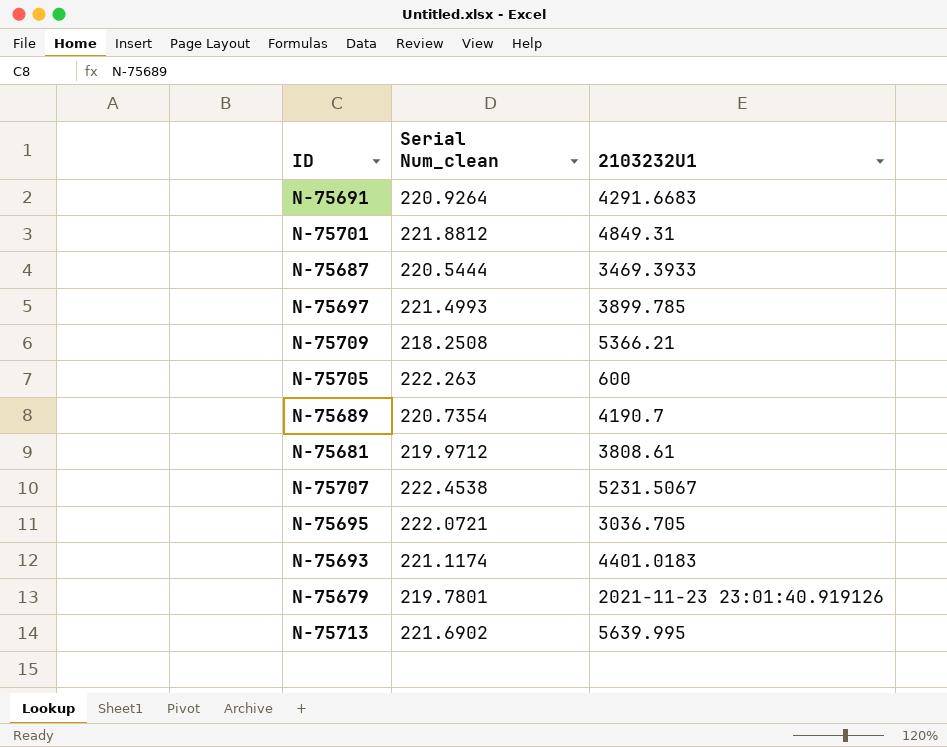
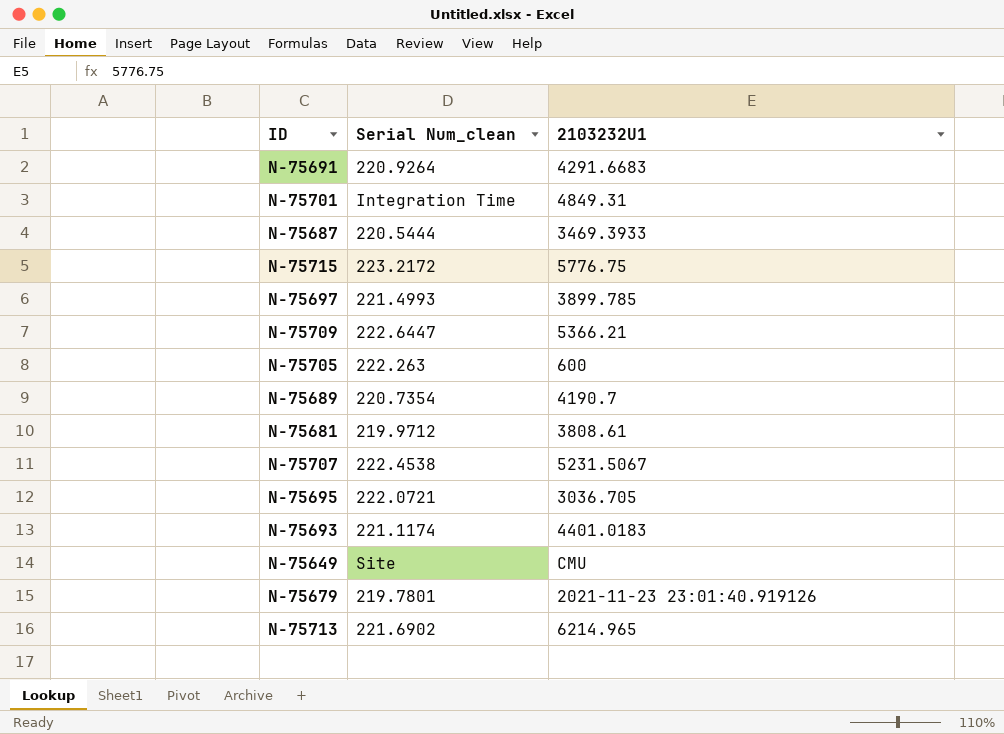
N-75701 | Serial Num_clean: 221.8812 -> Integration Time
row N-75715: none -> 223.2172 | 5776.75
N-75709 | Serial Num_clean: 218.2508 -> 222.6447
row N-75649: none -> Site | CMU
N-75713 | 2103232U1: 5639.995 -> 6214.965

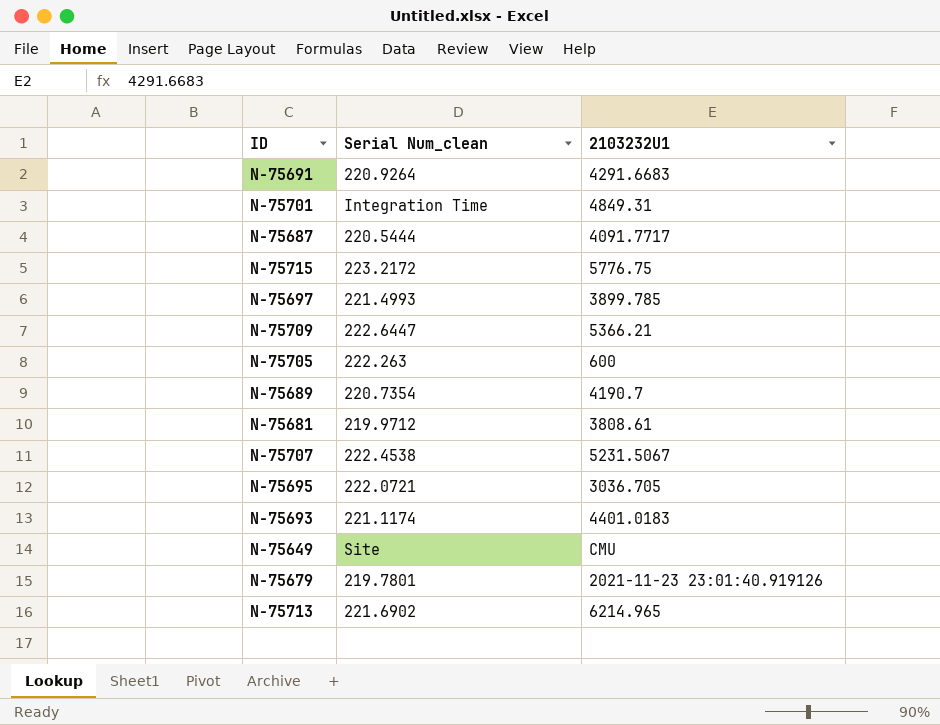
N-75687 | 2103232U1: 3469.3933 -> 4091.7717

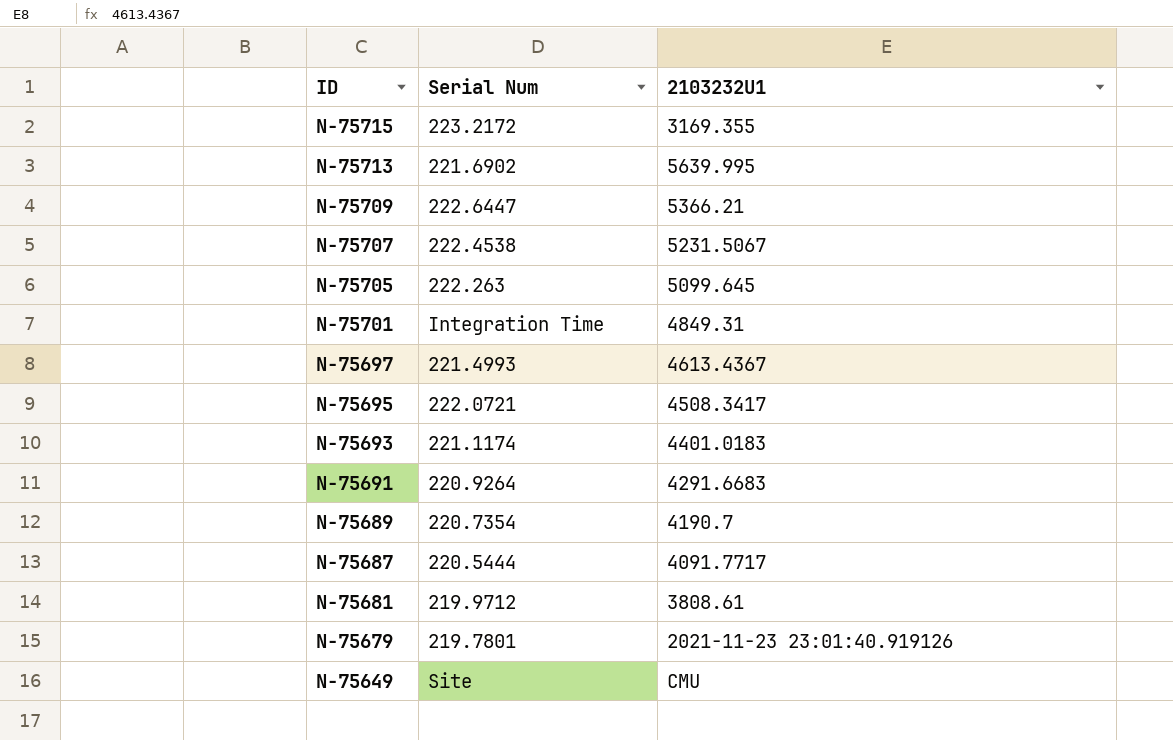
row order: none -> ID descending
column name: Serial Num_clean -> Serial Num
N-75715 | 2103232U1: 5776.75 -> 3169.355
N-75713 | 2103232U1: 6214.965 -> 5639.995
N-75705 | 2103232U1: 600 -> 5099.645
N-75697 | 2103232U1: 3899.785 -> 4613.4367
N-75695 | 2103232U1: 3036.705 -> 4508.3417

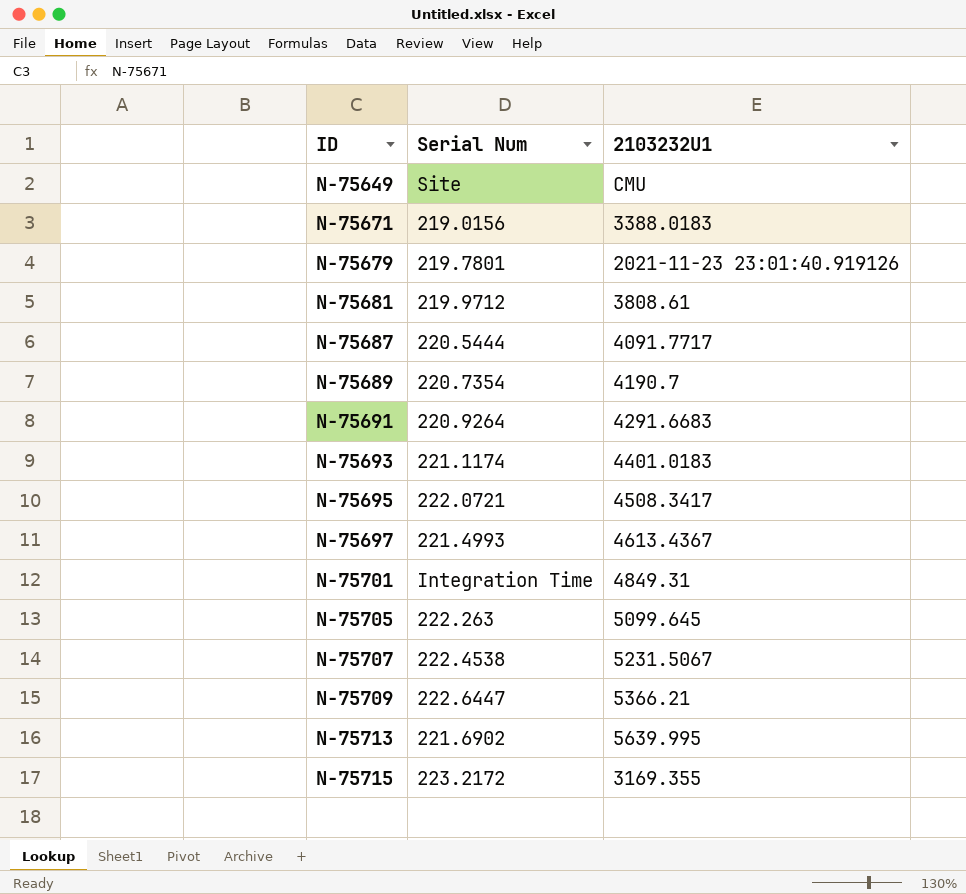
row order: ID descending -> ID ascending
row N-75671: none -> 219.0156 | 3388.0183

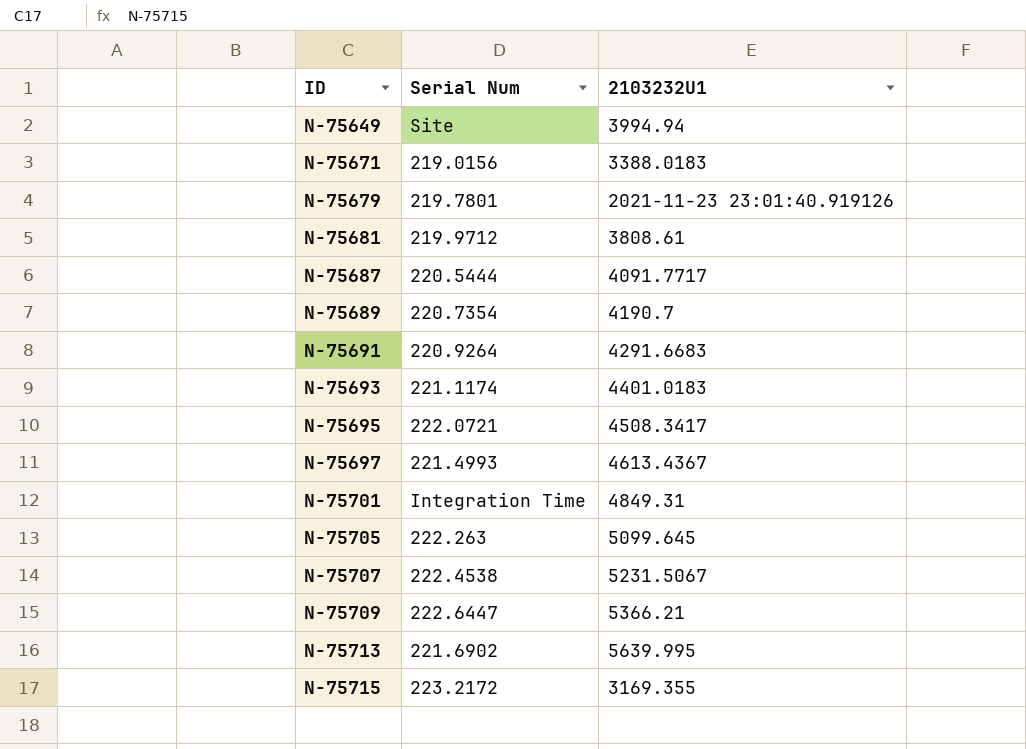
N-75649 | 2103232U1: CMU -> 3994.94

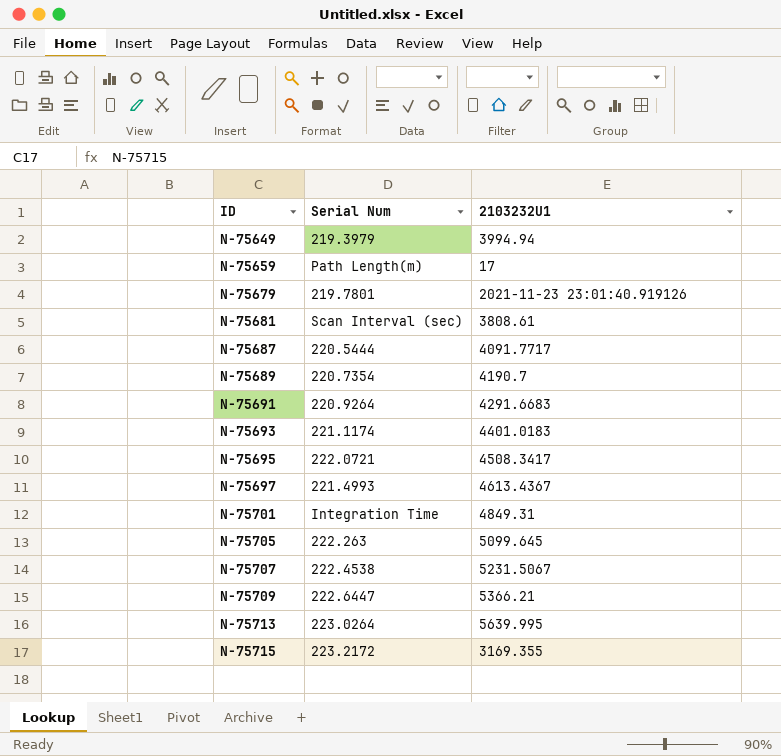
row N-75671: 219.0156 | 3388.0183 -> none
N-75649 | Serial Num: Site -> 219.3979
row N-75659: none -> Path Length(m) | 17
N-75681 | Serial Num: 219.9712 -> Scan Interval (sec)
N-75713 | Serial Num: 221.6902 -> 223.0264

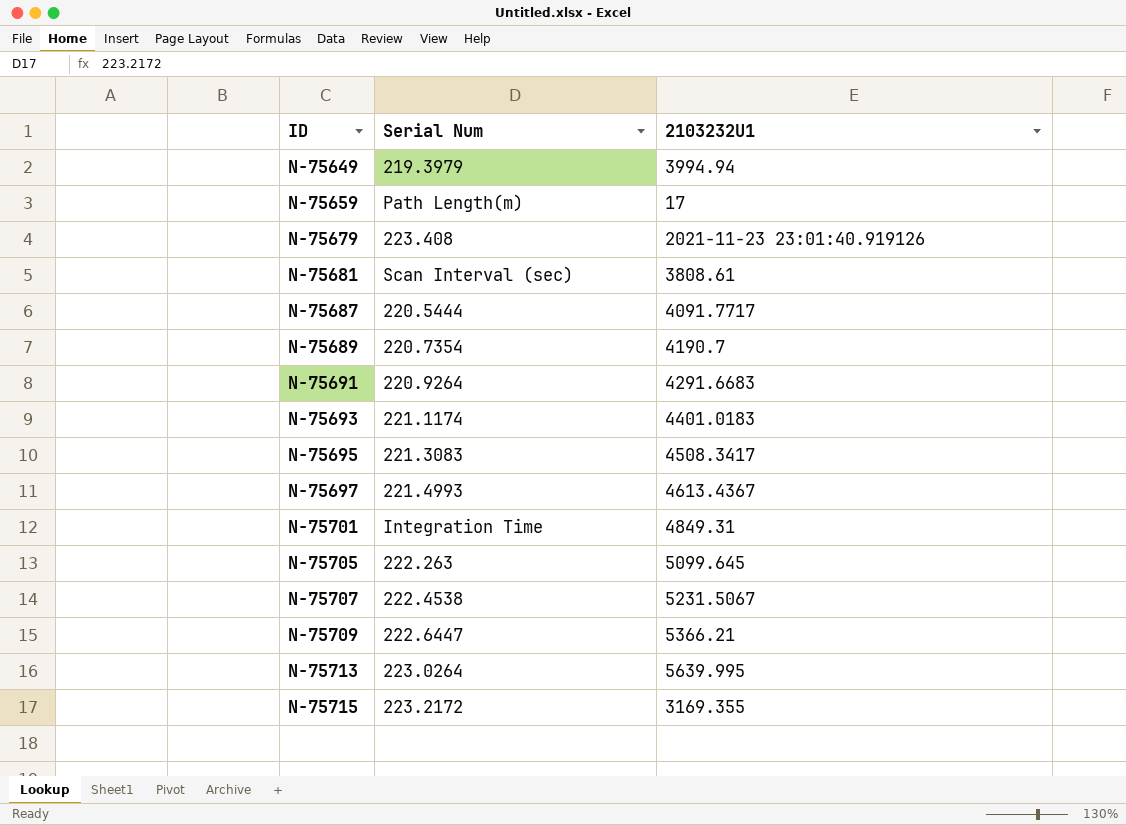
N-75679 | Serial Num: 219.7801 -> 223.408
N-75695 | Serial Num: 222.0721 -> 221.3083

